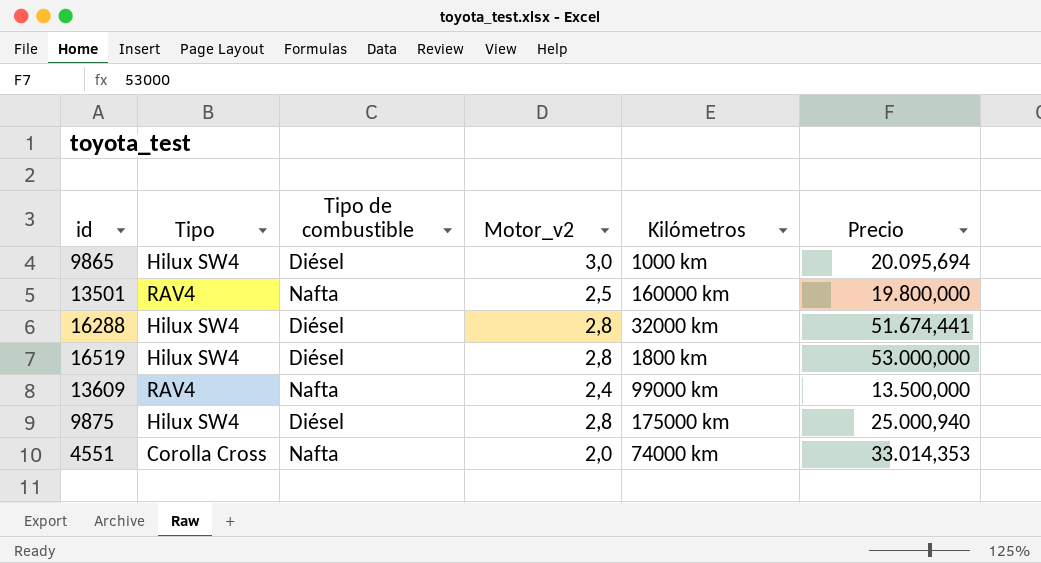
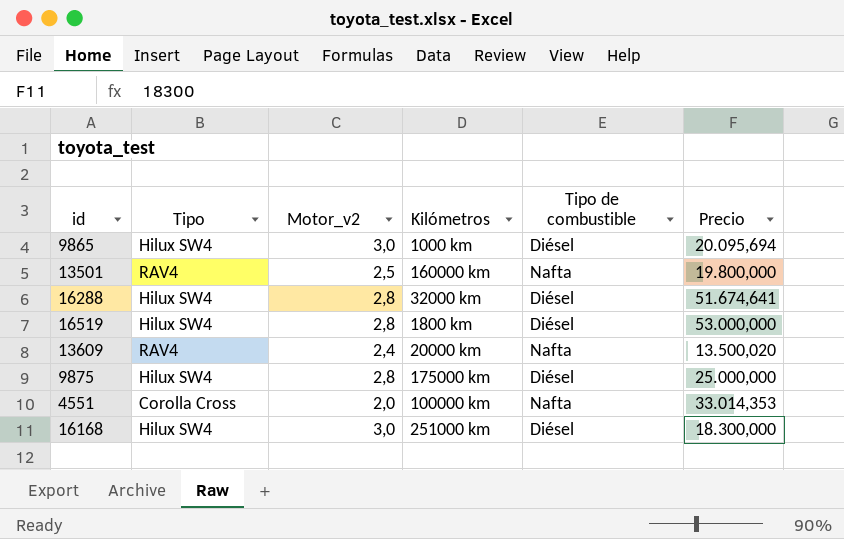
column Tipo de combustible | position: 3 -> 5
16288 | Precio: 51.674,441 -> 51.674,641
13609 | Kilómetros: 99000 km -> 20000 km
13609 | Precio: 13.500,000 -> 13.500,020
9875 | Precio: 25.000,940 -> 25.000,000
4551 | Kilómetros: 74000 km -> 100000 km
row 16168: none -> Hilux SW4 | 3,0 | 251000 km | Diésel | 18.300,000

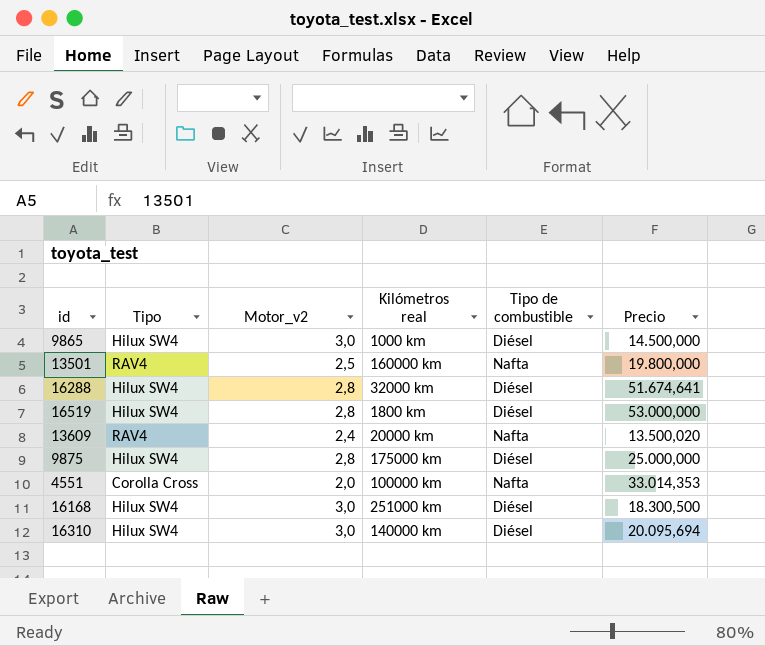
column name: Kilómetros -> Kilómetros real
9865 | Precio: 20.095,694 -> 14.500,000
16168 | Precio: 18.300,000 -> 18.300,500
row 16310: none -> Hilux SW4 | 3,0 | 140000 km | Diésel | 20.095,694

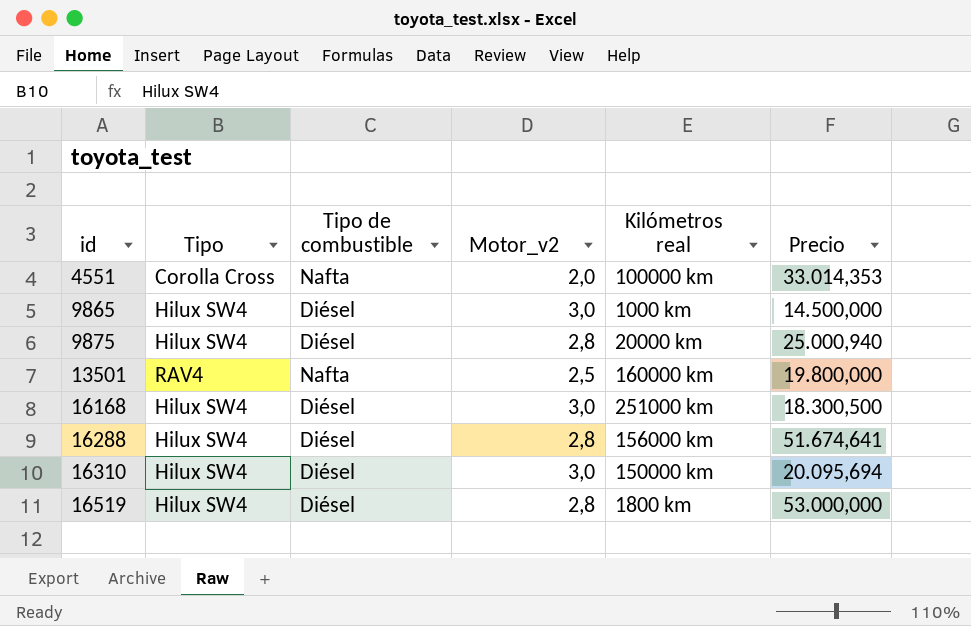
row order: none -> id ascending
column Tipo de combustible | position: 5 -> 3
row 13609: RAV4 | 2,4 | 20000 km | Nafta | 13.500,020 -> none
9875 | Kilómetros real: 175000 km -> 20000 km
9875 | Precio: 25.000,000 -> 25.000,940
16288 | Kilómetros real: 32000 km -> 156000 km
16310 | Kilómetros real: 140000 km -> 150000 km

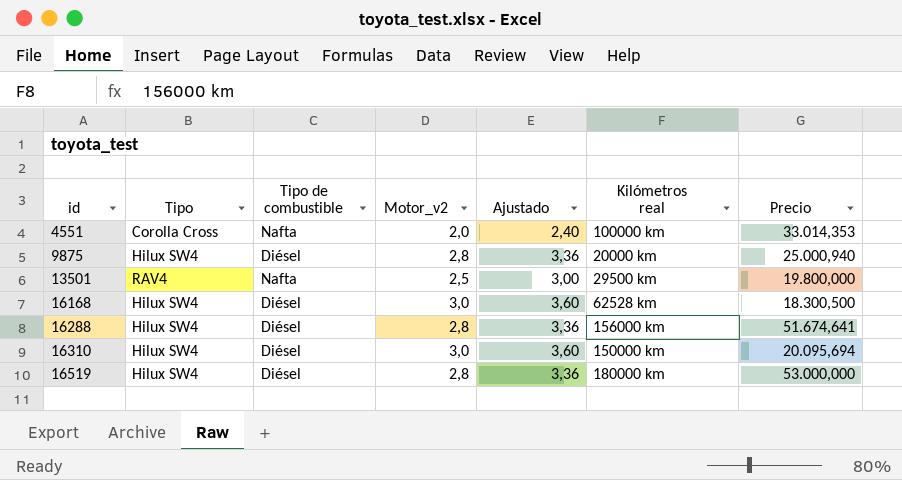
column Ajustado | formula: none -> [Motor_v2] * 1,2
row 9865: Hilux SW4 | Diésel | 3,0 | 1000 km | 14.500,000 -> none
13501 | Kilómetros real: 160000 km -> 29500 km
16168 | Kilómetros real: 251000 km -> 62528 km
16519 | Kilómetros real: 1800 km -> 180000 km

